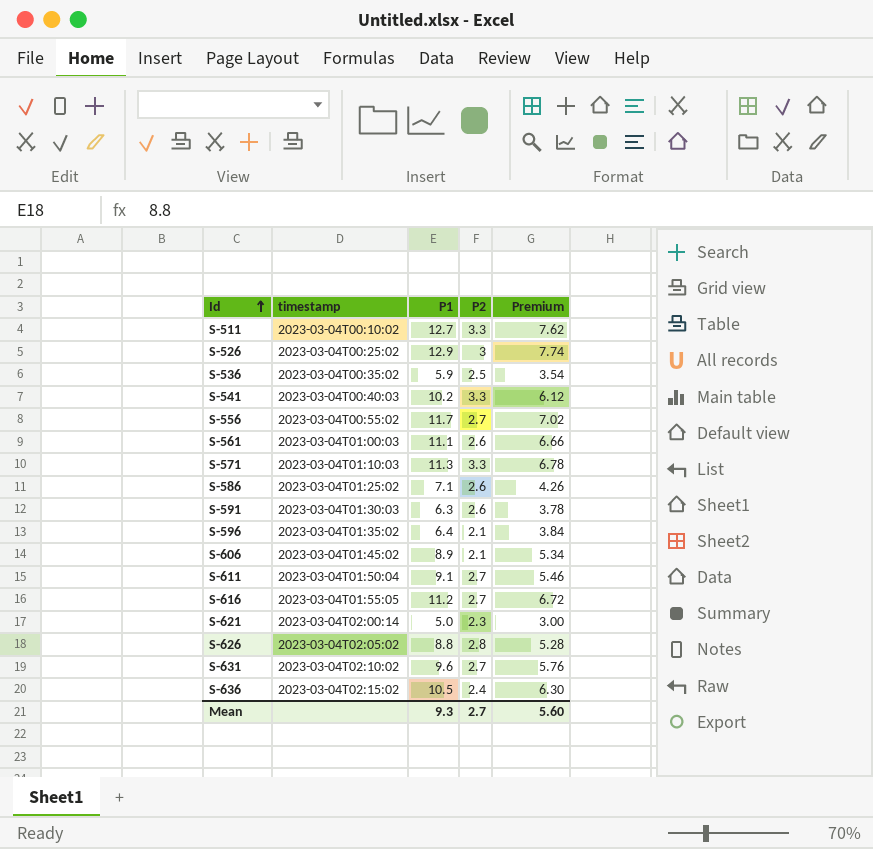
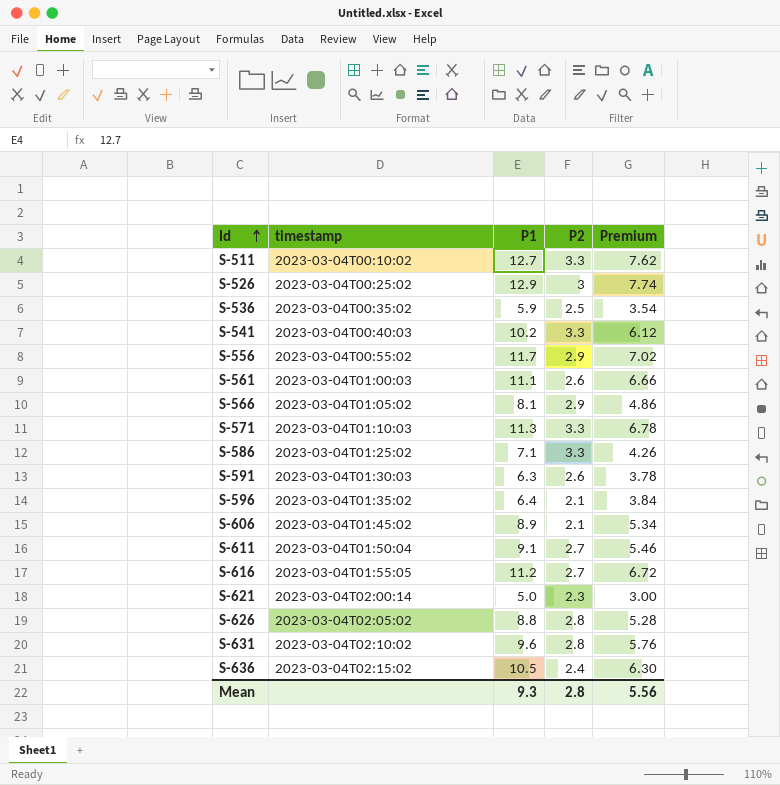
S-556 | P2: 2.7 -> 2.9
row S-566: none -> 2023-03-04T01:05:02 | 8.1 | 2.9 | 4.86
S-586 | P2: 2.6 -> 3.3
S-631 | P2: 2.7 -> 2.8
Mean | P2: 2.7 -> 2.8
Mean | Premium: 5.60 -> 5.56

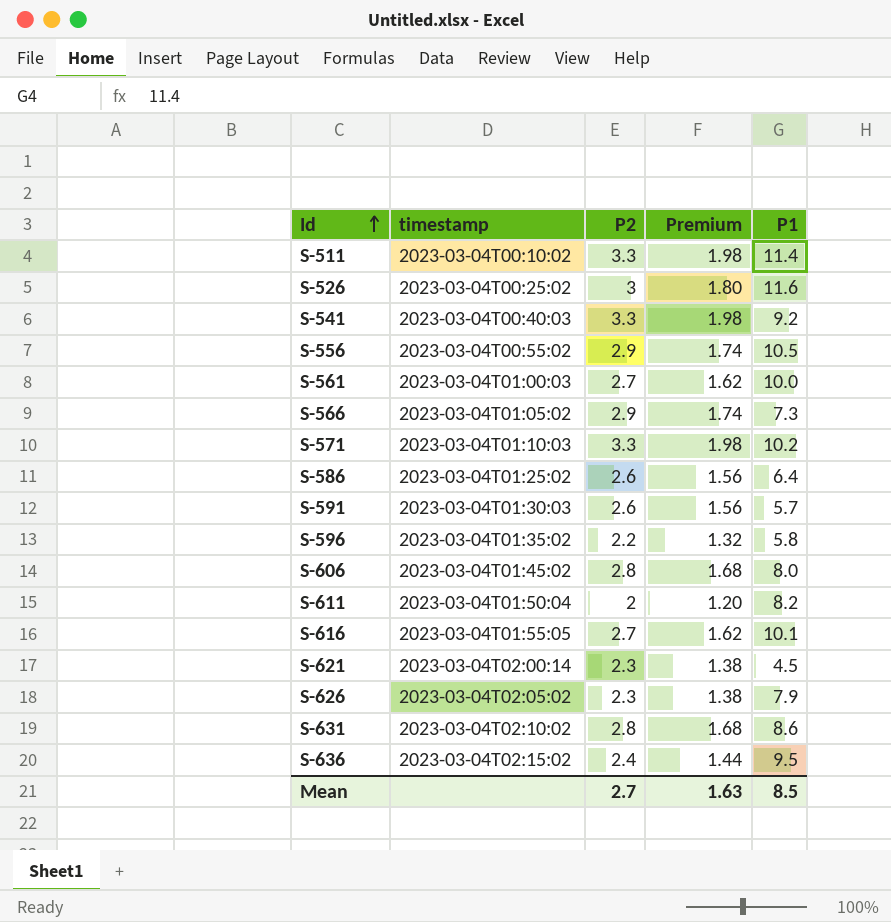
column Premium | formula: [P1] * 0.6 -> [P2] * 0.6
column P1 | position: 3 -> 5
row S-536: 2023-03-04T00:35:02 | 5.9 | 2.5 | 3.54 -> none
S-511 | P1: 12.7 -> 11.4
S-526 | P1: 12.9 -> 11.6
S-541 | P1: 10.2 -> 9.2
S-556 | P1: 11.7 -> 10.5
S-561 | P2: 2.6 -> 2.7
S-561 | P1: 11.1 -> 10.0
S-566 | P1: 8.1 -> 7.3
S-571 | P1: 11.3 -> 10.2
S-586 | P2: 3.3 -> 2.6
S-586 | P1: 7.1 -> 6.4
S-591 | P1: 6.3 -> 5.7
S-596 | P2: 2.1 -> 2.2
S-596 | P1: 6.4 -> 5.8
S-606 | P2: 2.1 -> 2.8
S-606 | P1: 8.9 -> 8.0
S-611 | P2: 2.7 -> 2
S-611 | P1: 9.1 -> 8.2
S-616 | P1: 11.2 -> 10.1
S-621 | P1: 5.0 -> 4.5
S-626 | P2: 2.8 -> 2.3
S-626 | P1: 8.8 -> 7.9
S-631 | P1: 9.6 -> 8.6
S-636 | P1: 10.5 -> 9.5
Mean | P2: 2.8 -> 2.7
Mean | Premium: 5.56 -> 1.63
Mean | P1: 9.3 -> 8.5

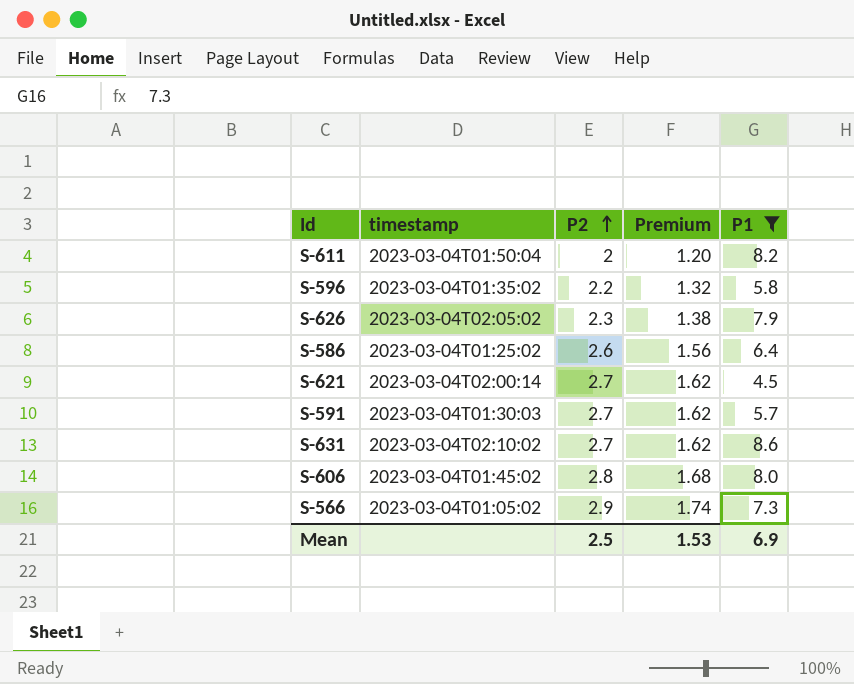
filter: none -> P1 <= 8.6
row order: Id ascending -> P2 ascending
S-621 | P2: 2.3 -> 2.7
S-621 | Premium: 1.38 -> 1.62
S-591 | P2: 2.6 -> 2.7
S-591 | Premium: 1.56 -> 1.62
S-631 | P2: 2.8 -> 2.7
S-631 | Premium: 1.68 -> 1.62
Mean | P2: 2.7 -> 2.5
Mean | Premium: 1.63 -> 1.53
Mean | P1: 8.5 -> 6.9

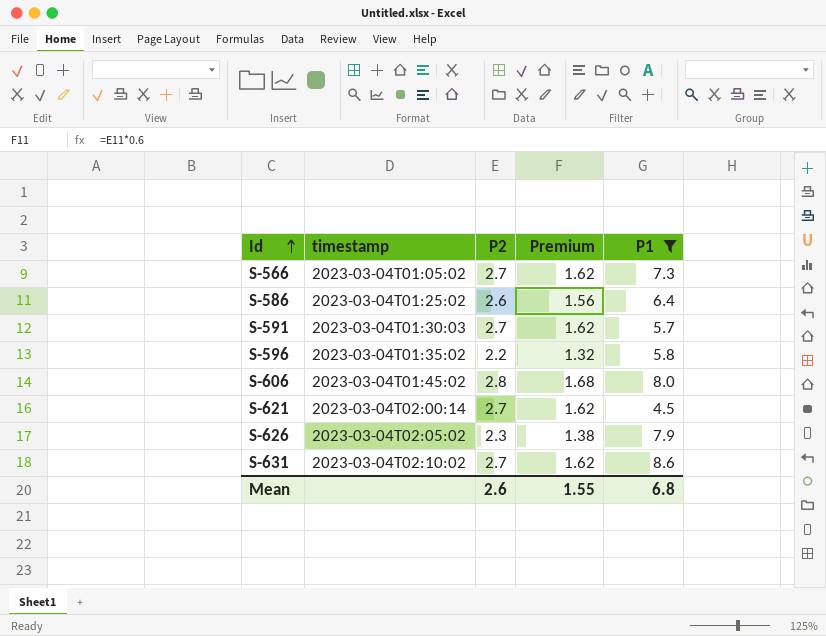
row order: P2 ascending -> Id ascending
row S-611: 2023-03-04T01:50:04 | 2 | 1.20 | 8.2 -> none
S-566 | P2: 2.9 -> 2.7
S-566 | Premium: 1.74 -> 1.62
Mean | P2: 2.5 -> 2.6
Mean | Premium: 1.53 -> 1.55
Mean | P1: 6.9 -> 6.8

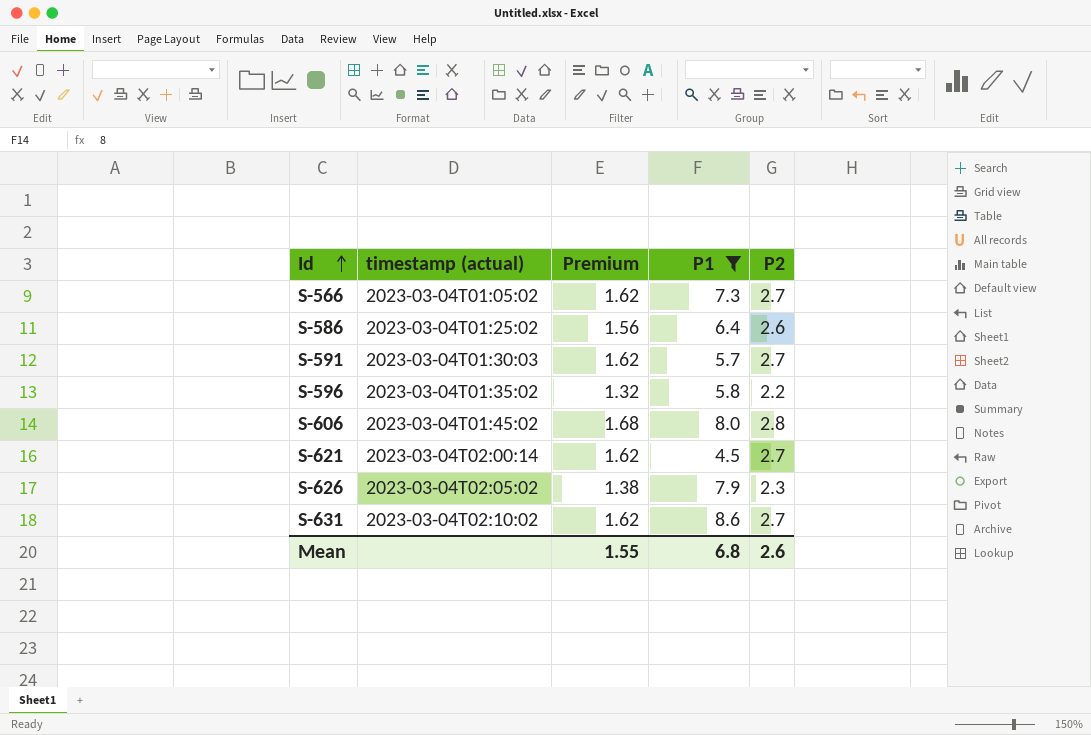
column name: timestamp -> timestamp (actual)
column P2 | position: 3 -> 5

